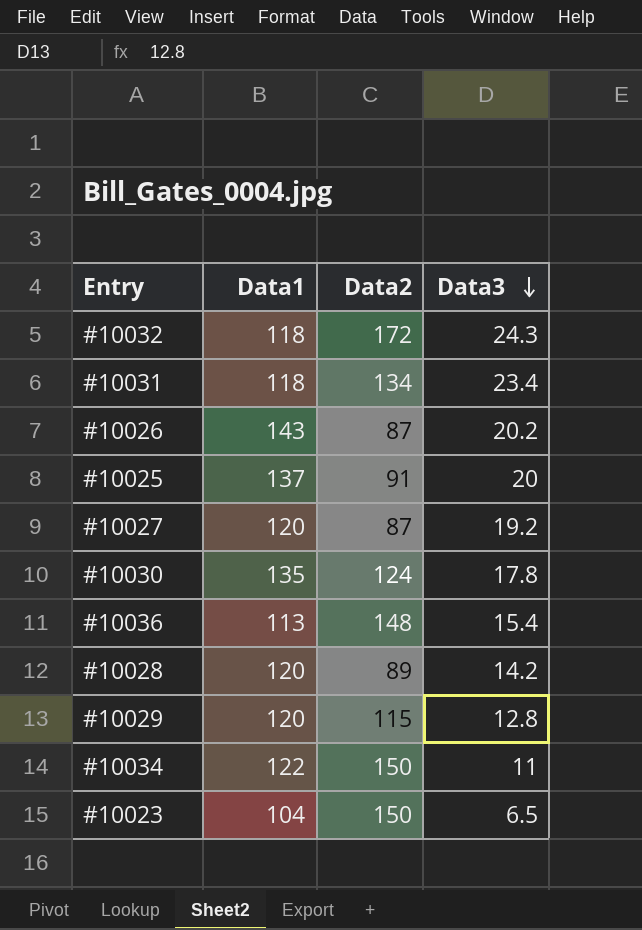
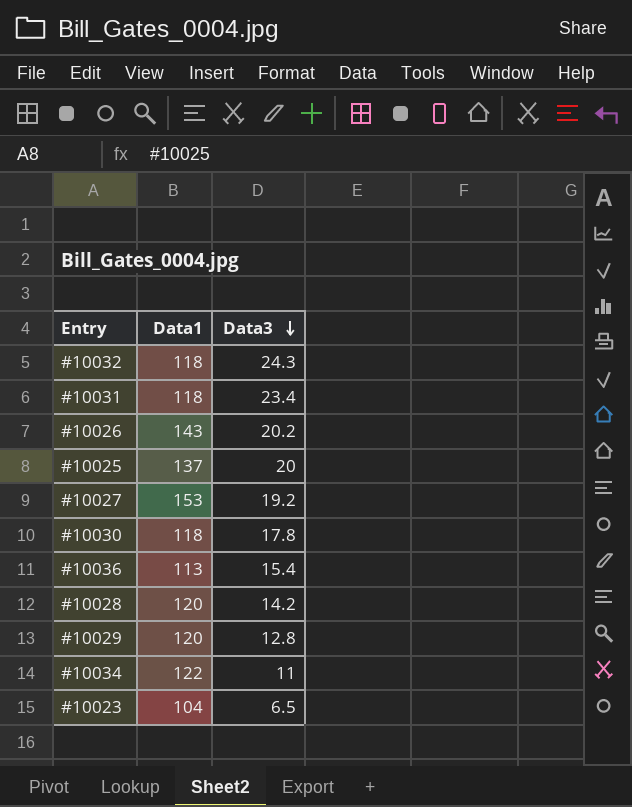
column Data2 | position: 3 -> none
#10027 | Data1: 120 -> 153
#10030 | Data1: 135 -> 118

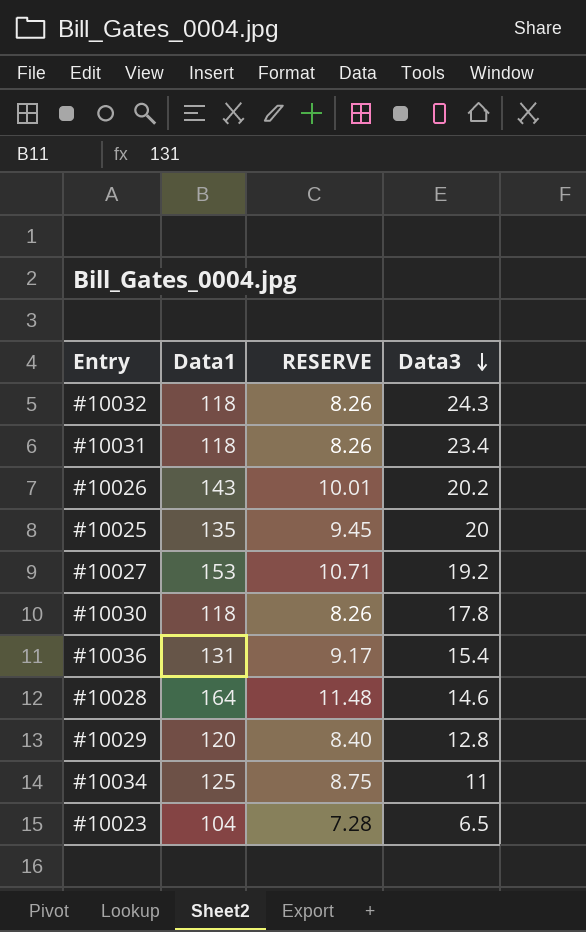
column RESERVE | formula: none -> [Data1] * 0.07
#10025 | Data1: 137 -> 135
#10036 | Data1: 113 -> 131
#10028 | Data1: 120 -> 164
#10028 | Data3: 14.2 -> 14.6
#10034 | Data1: 122 -> 125

